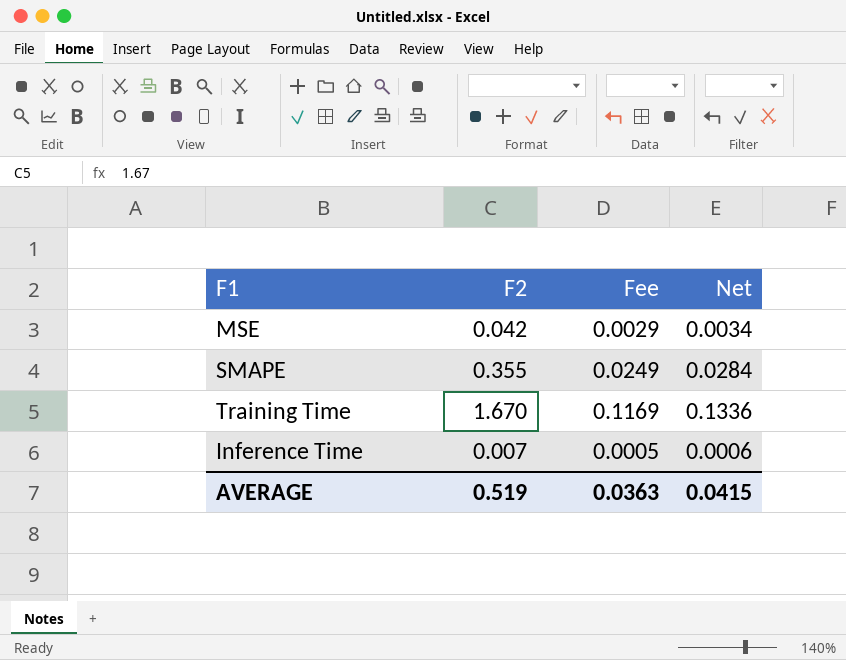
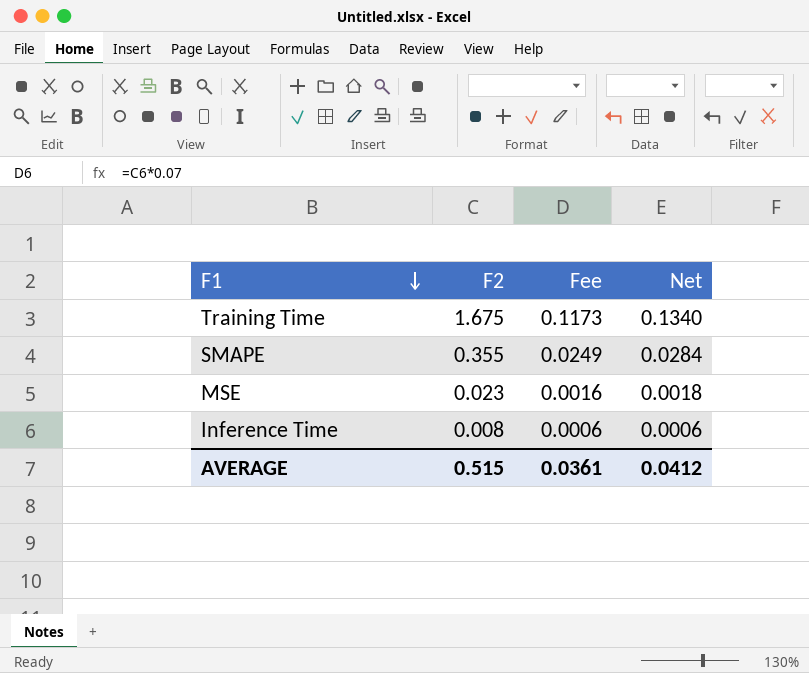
row order: none -> F1 descending
Training Time | F2: 1.670 -> 1.675
Training Time | Fee: 0.1169 -> 0.1173
Training Time | Net: 0.1336 -> 0.1340
MSE | F2: 0.042 -> 0.023
MSE | Fee: 0.0029 -> 0.0016
MSE | Net: 0.0034 -> 0.0018
Inference Time | F2: 0.007 -> 0.008
Inference Time | Fee: 0.0005 -> 0.0006
AVERAGE | F2: 0.519 -> 0.515
AVERAGE | Fee: 0.0363 -> 0.0361
AVERAGE | Net: 0.0415 -> 0.0412

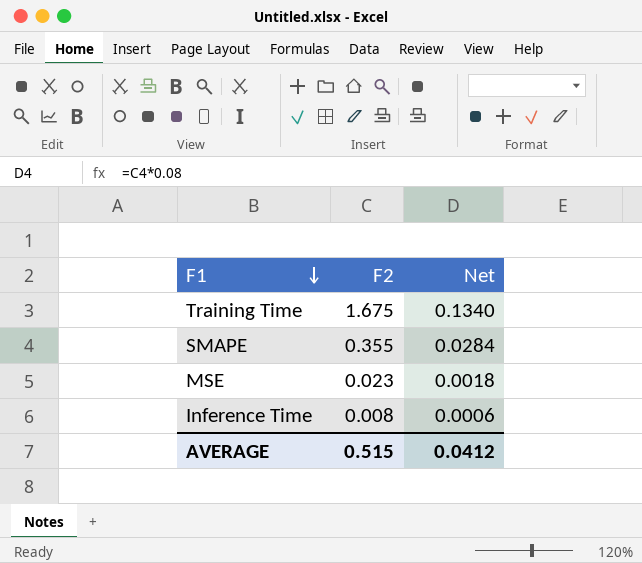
column Fee | formula: [F2] * 0.07 -> none

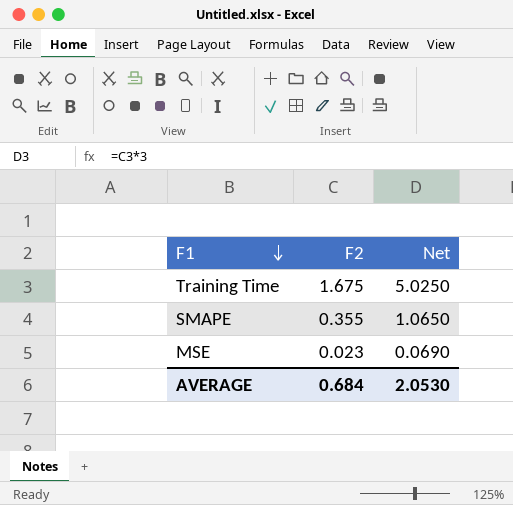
column Net | formula: [F2] * 0.08 -> [F2] * 3
row Inference Time: 0.008 | 0.0006 -> none
AVERAGE | F2: 0.515 -> 0.684
AVERAGE | Net: 0.0412 -> 2.0530

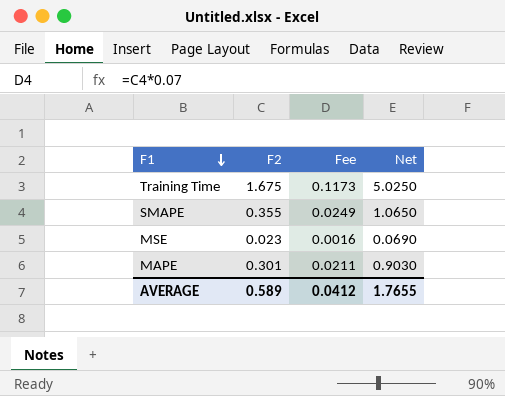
column Fee | formula: none -> [F2] * 0.07
row MAPE: none -> 0.301 | 0.0211 | 0.9030
AVERAGE | F2: 0.684 -> 0.589
AVERAGE | Net: 2.0530 -> 1.7655

